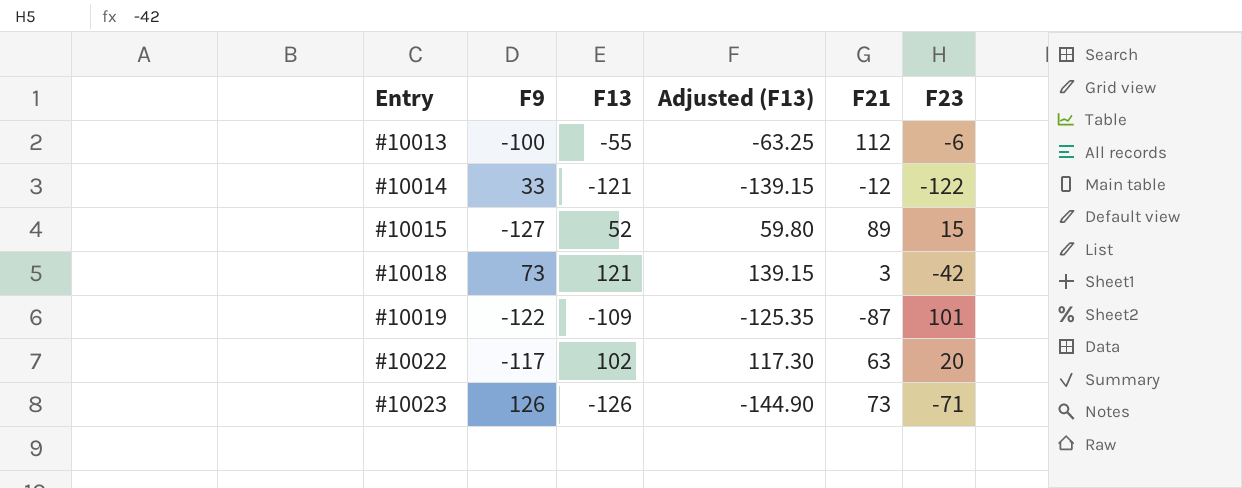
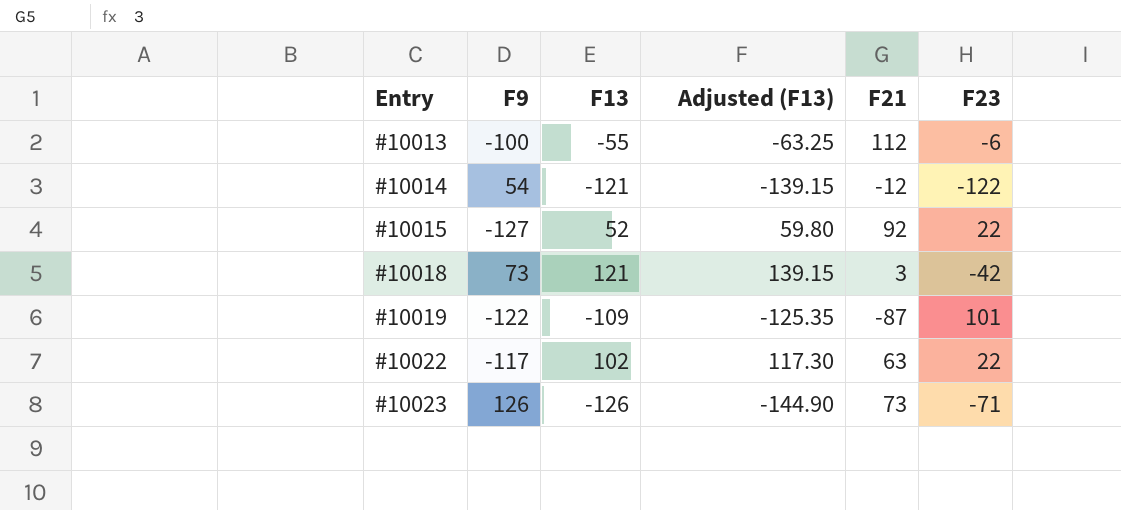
#10014 | F9: 33 -> 54
#10015 | F21: 89 -> 92
#10015 | F23: 15 -> 22
#10022 | F23: 20 -> 22

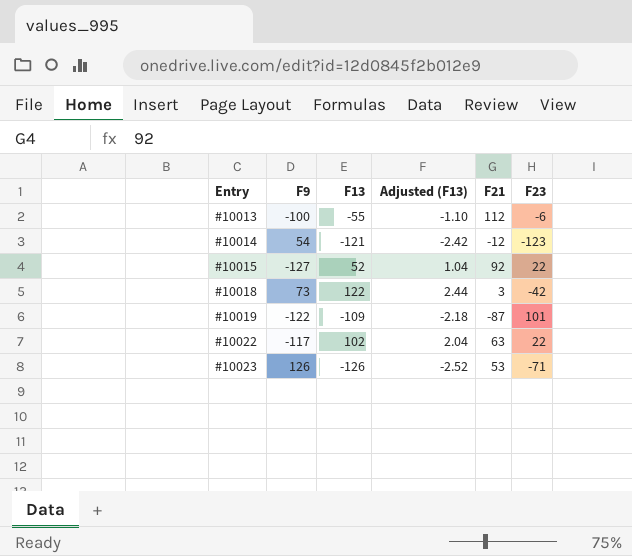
column Adjusted (F13) | formula: [F13] * 1.15 -> [F13] * 0.02
#10014 | F23: -122 -> -123
#10018 | F13: 121 -> 122
#10023 | F21: 73 -> 53

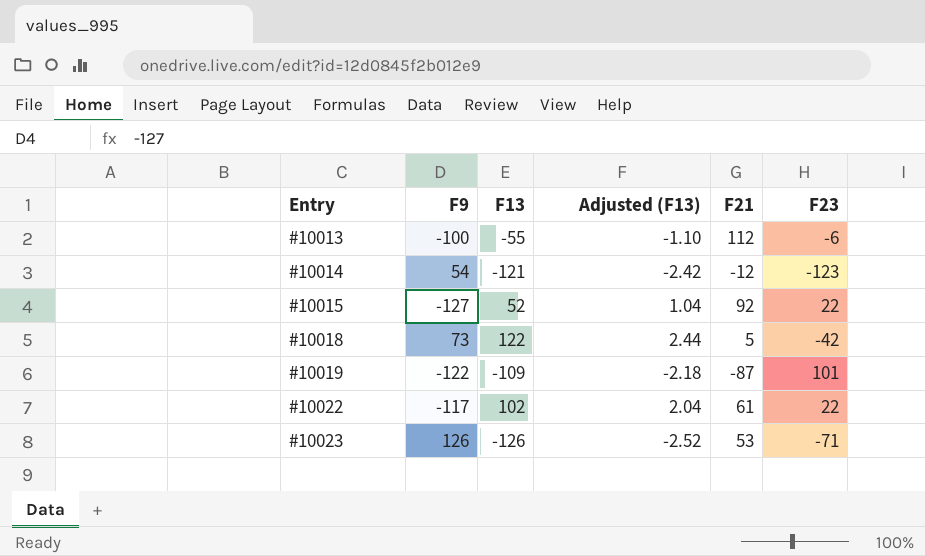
#10018 | F21: 3 -> 5
#10022 | F21: 63 -> 61

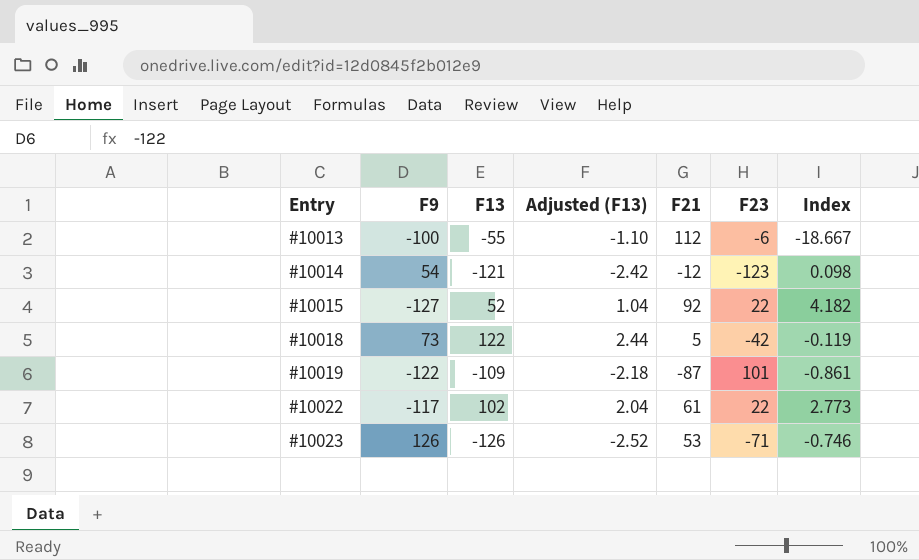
column Index | formula: none -> [F21] / [F23]

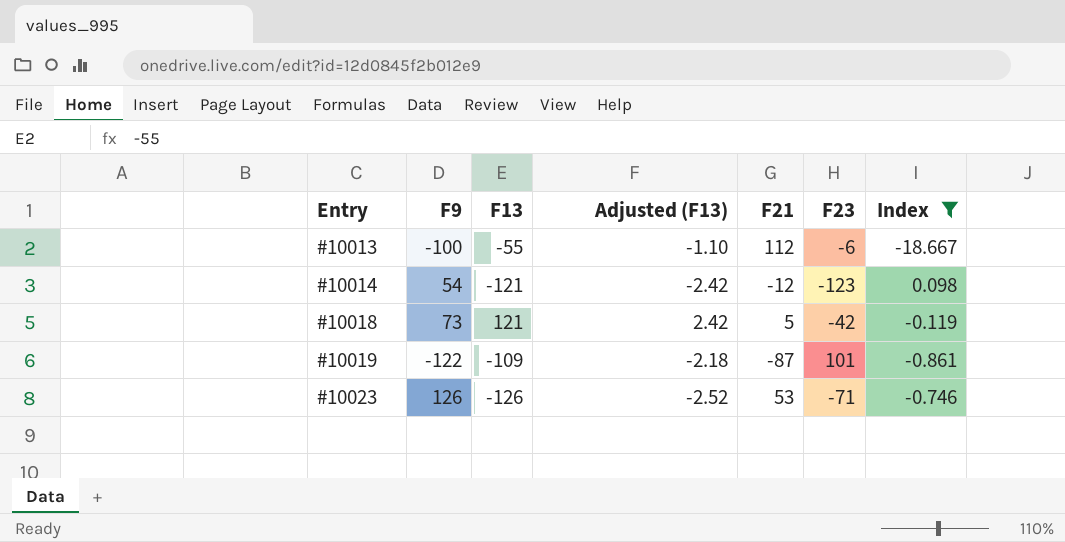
filter: none -> Index <= 0.098
#10018 | F13: 122 -> 121
#10018 | Adjusted (F13): 2.44 -> 2.42

